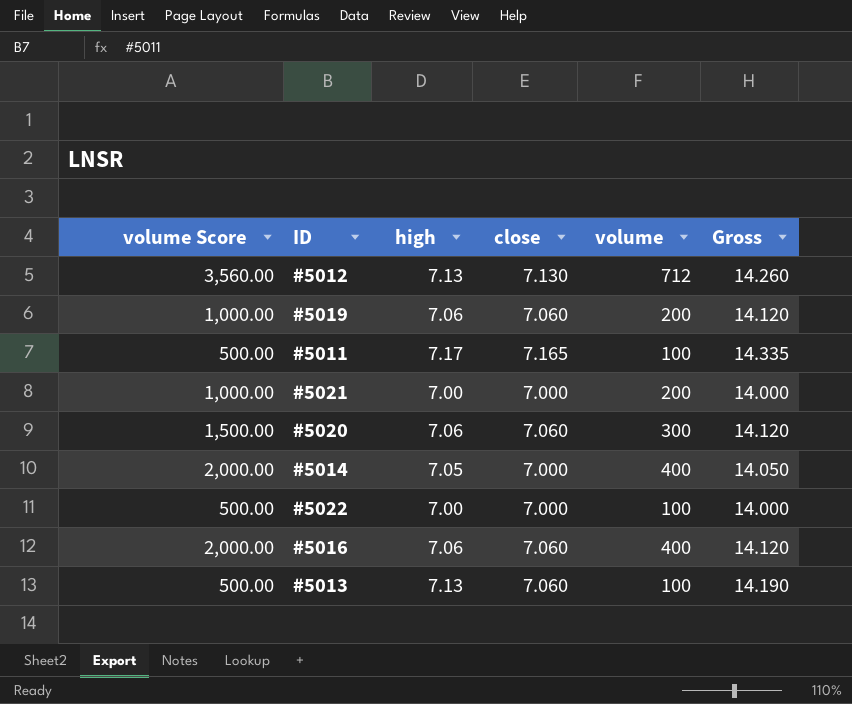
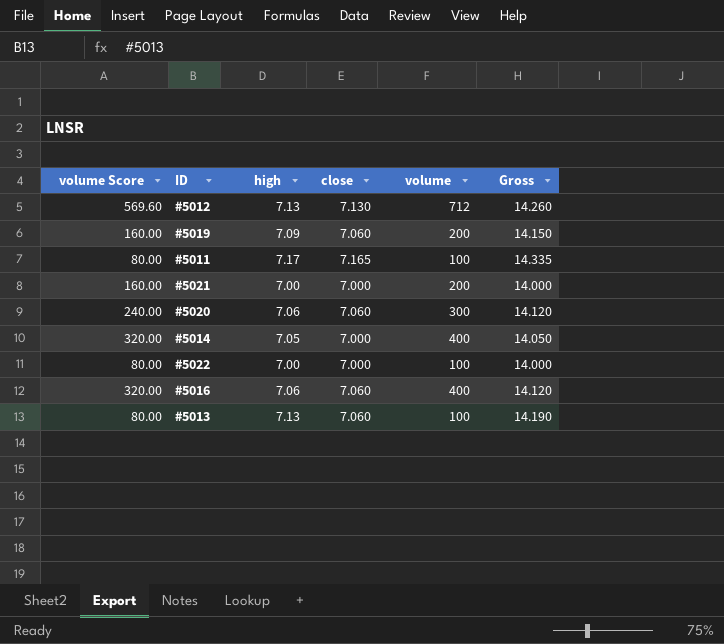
column volume Score | formula: [volume] * 5 -> [volume] * 0.8
#5019 | high: 7.06 -> 7.09
#5019 | Gross: 14.120 -> 14.150

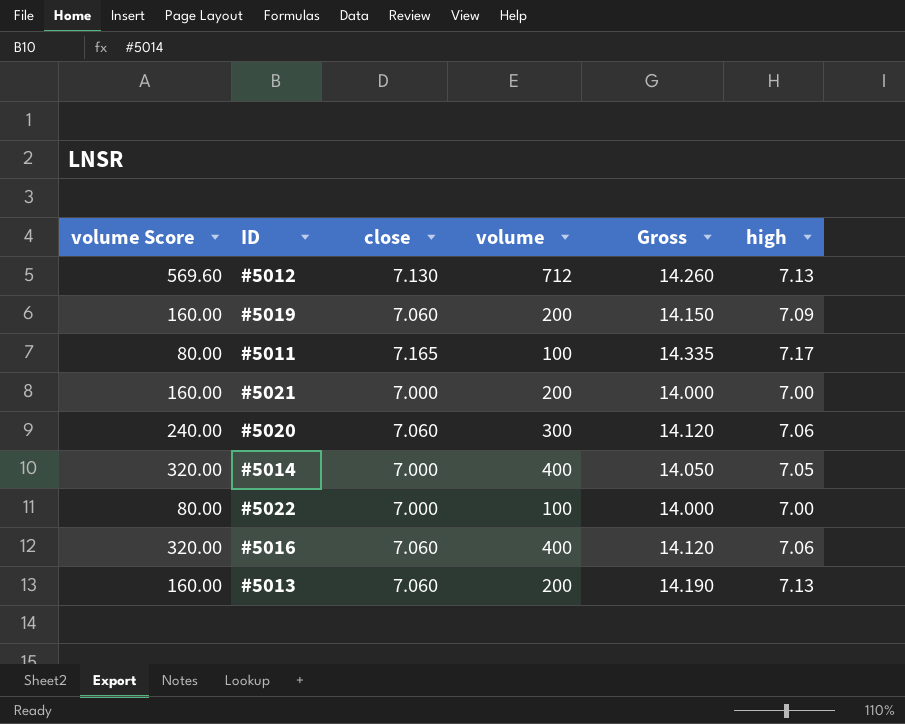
column high | position: 3 -> 6
#5013 | volume Score: 80.00 -> 160.00
#5013 | volume: 100 -> 200

